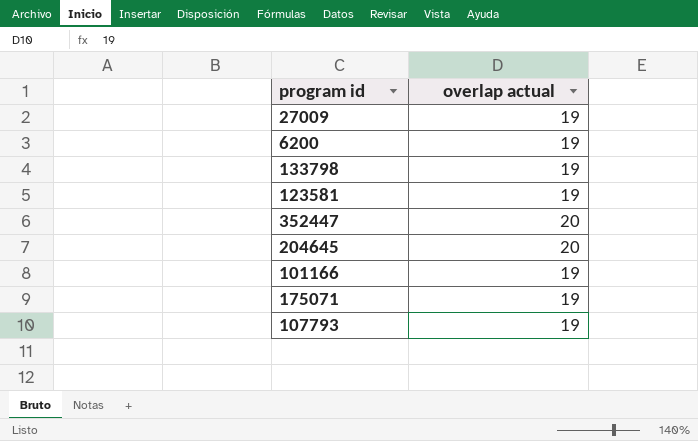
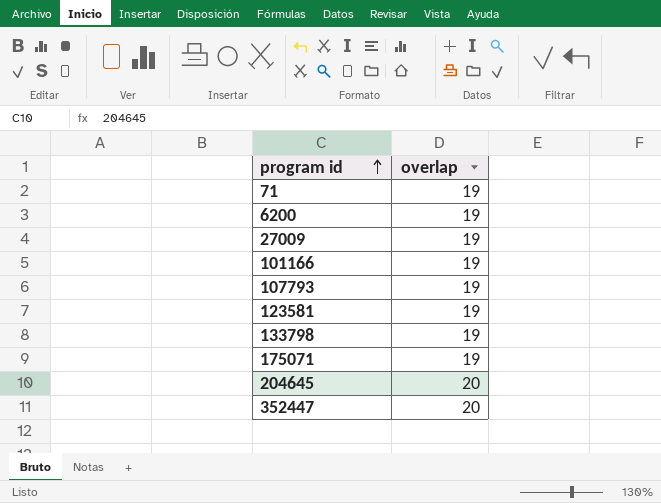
row order: none -> program id ascending
column name: overlap actual -> overlap
row 71: none -> 19

